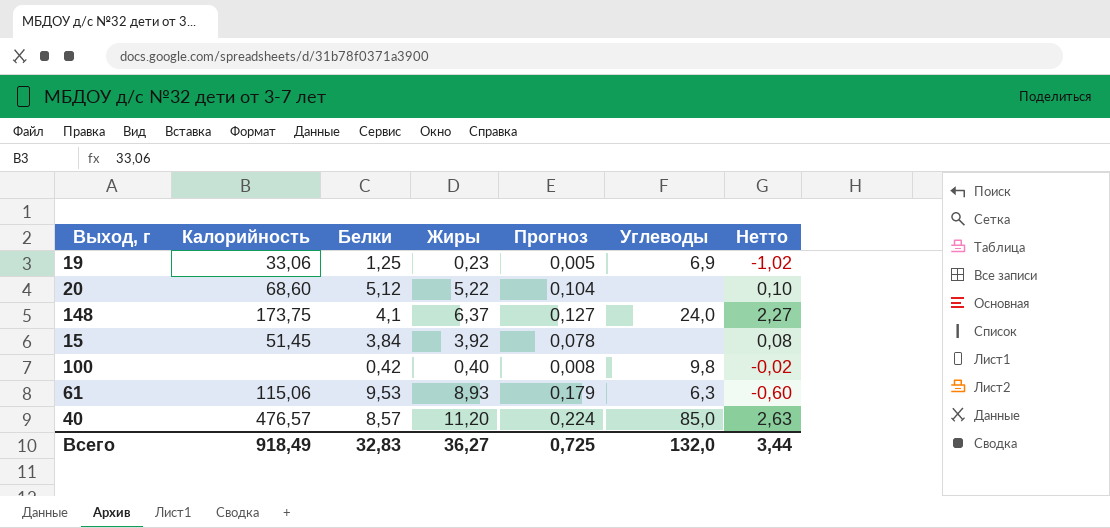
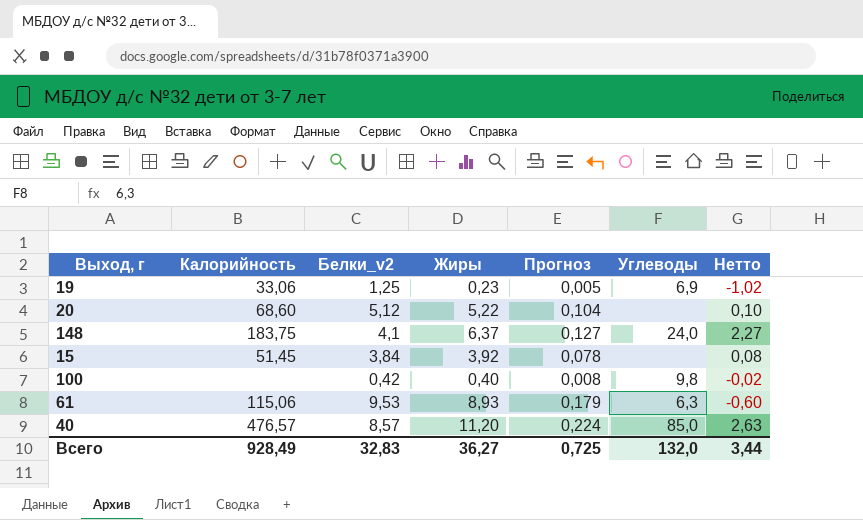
column name: Белки -> Белки_v2
148 | Калорийность: 173,75 -> 183,75
Всего | Калорийность: 918,49 -> 928,49

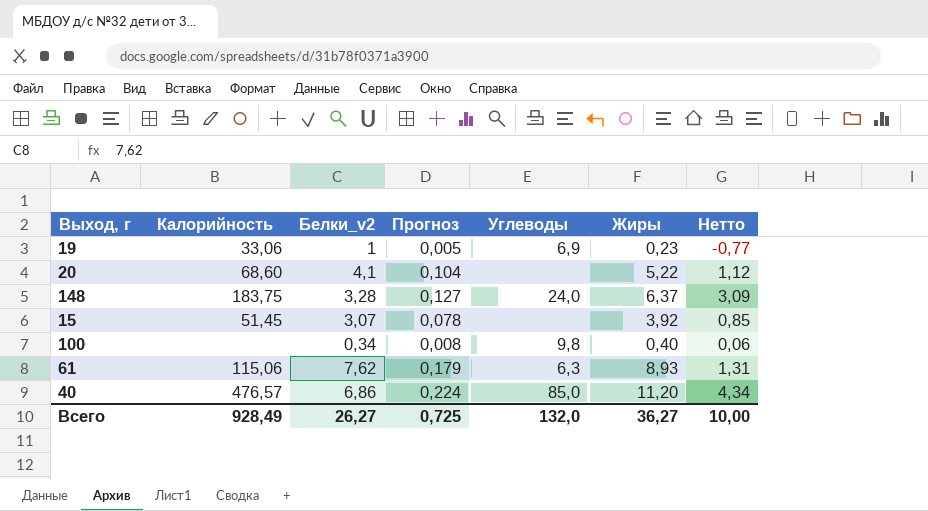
column Жиры | position: 4 -> 6
19 | Белки_v2: 1,25 -> 1
19 | Нетто: -1,02 -> -0,77
20 | Белки_v2: 5,12 -> 4,1
20 | Нетто: 0,10 -> 1,12
148 | Белки_v2: 4,1 -> 3,28
148 | Нетто: 2,27 -> 3,09
15 | Белки_v2: 3,84 -> 3,07
15 | Нетто: 0,08 -> 0,85
100 | Белки_v2: 0,42 -> 0,34
100 | Нетто: -0,02 -> 0,06
61 | Белки_v2: 9,53 -> 7,62
61 | Нетто: -0,60 -> 1,31
40 | Белки_v2: 8,57 -> 6,86
40 | Нетто: 2,63 -> 4,34
Всего | Белки_v2: 32,83 -> 26,27
Всего | Нетто: 3,44 -> 10,00

